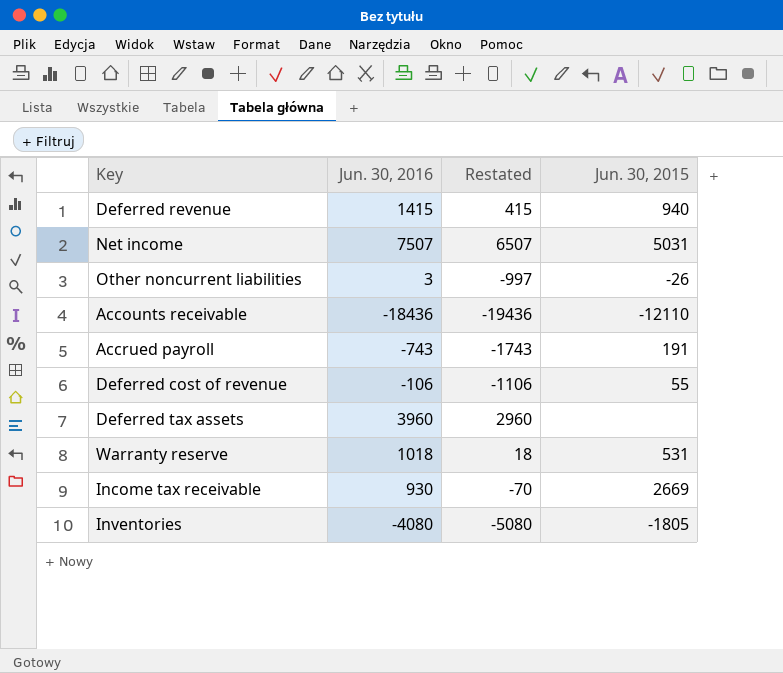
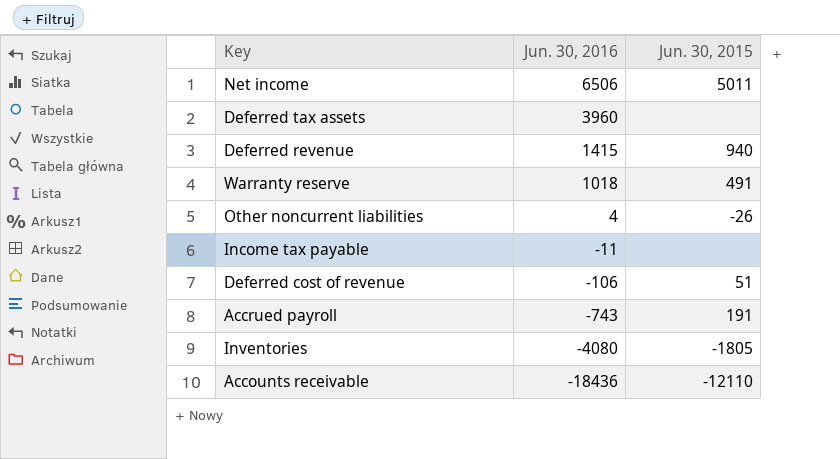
row order: none -> Jun. 30, 2016 descending
column Restated | formula: [Jun. 30, 2016] - 1000 -> none
row Income tax receivable: 930 | -70 | 2669 -> none
Net income | Jun. 30, 2016: 7507 -> 6506
Net income | Jun. 30, 2015: 5031 -> 5011
Warranty reserve | Jun. 30, 2015: 531 -> 491
Other noncurrent liabilities | Jun. 30, 2016: 3 -> 4
row Income tax payable: none -> -11 | none
Deferred cost of revenue | Jun. 30, 2015: 55 -> 51

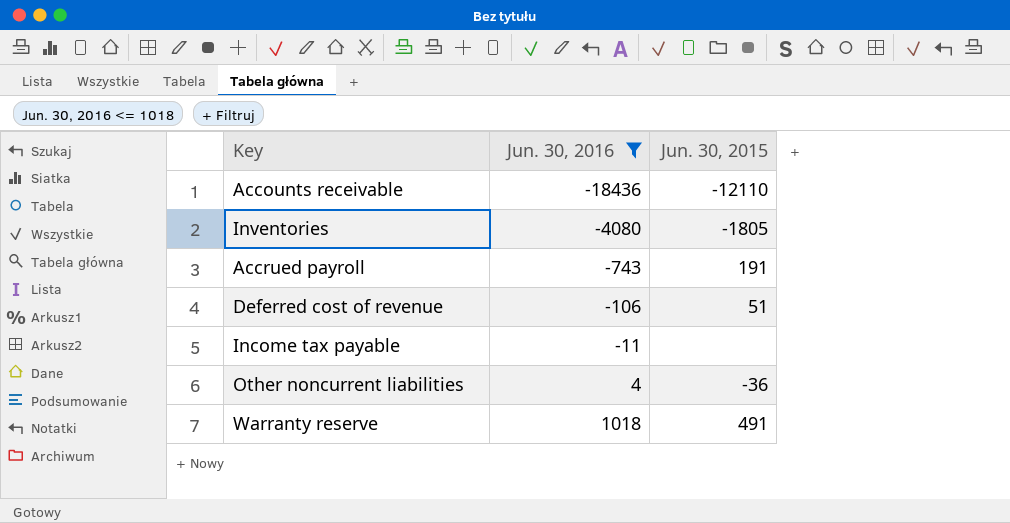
filter: none -> Jun. 30, 2016 <= 1018
row order: Jun. 30, 2016 descending -> Jun. 30, 2016 ascending
Other noncurrent liabilities | Jun. 30, 2015: -26 -> -36

